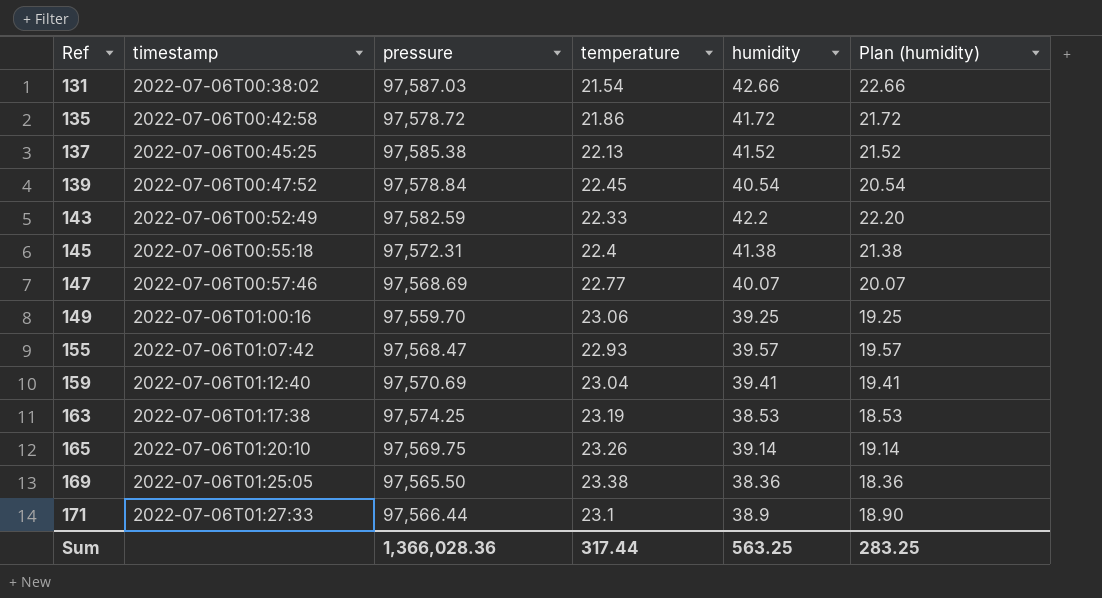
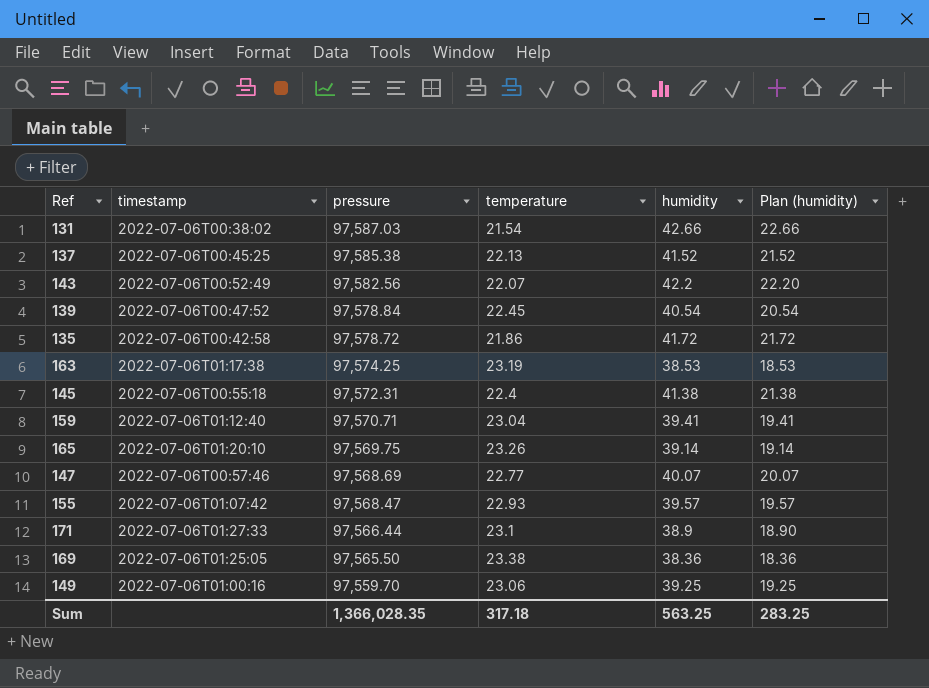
row order: Ref ascending -> pressure descending
143 | pressure: 97,582.59 -> 97,582.56
143 | temperature: 22.33 -> 22.07
159 | pressure: 97,570.69 -> 97,570.71
Sum | pressure: 1,366,028.36 -> 1,366,028.35
Sum | temperature: 317.44 -> 317.18

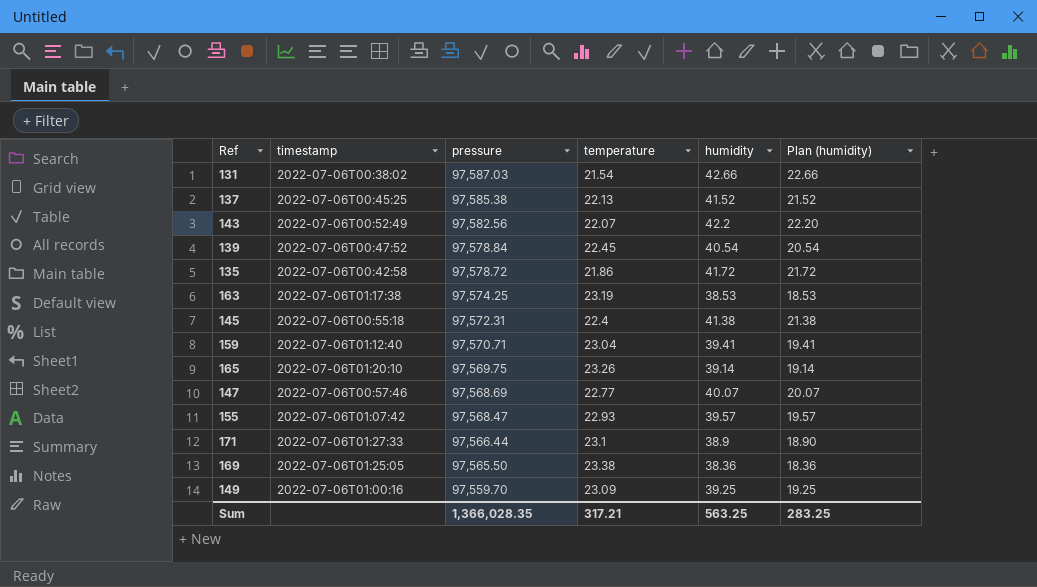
149 | temperature: 23.06 -> 23.09
Sum | temperature: 317.18 -> 317.21

